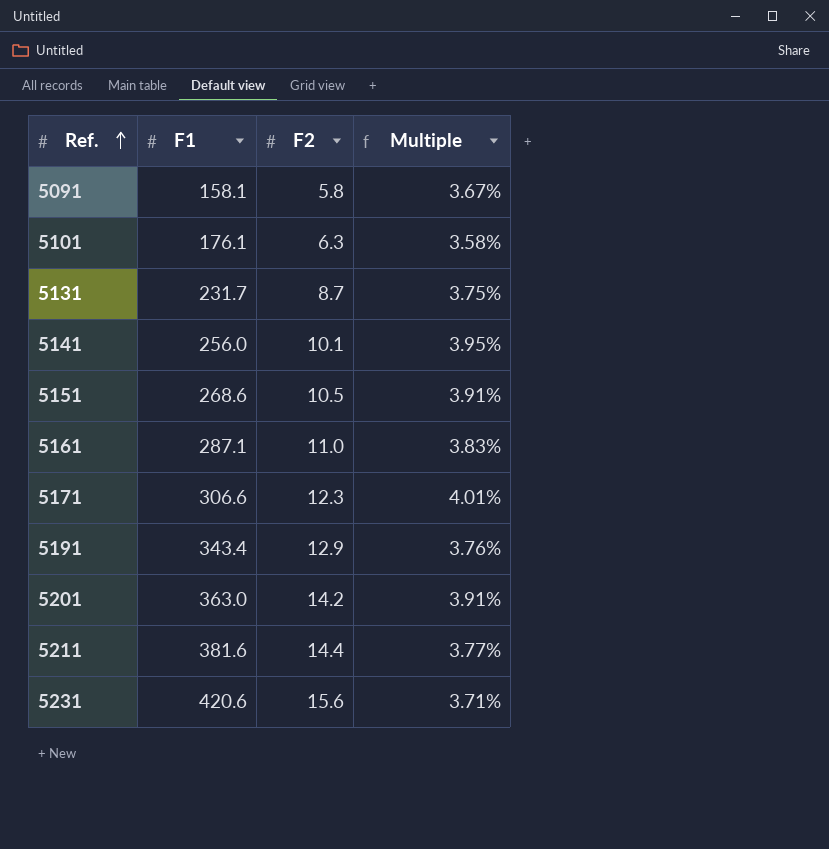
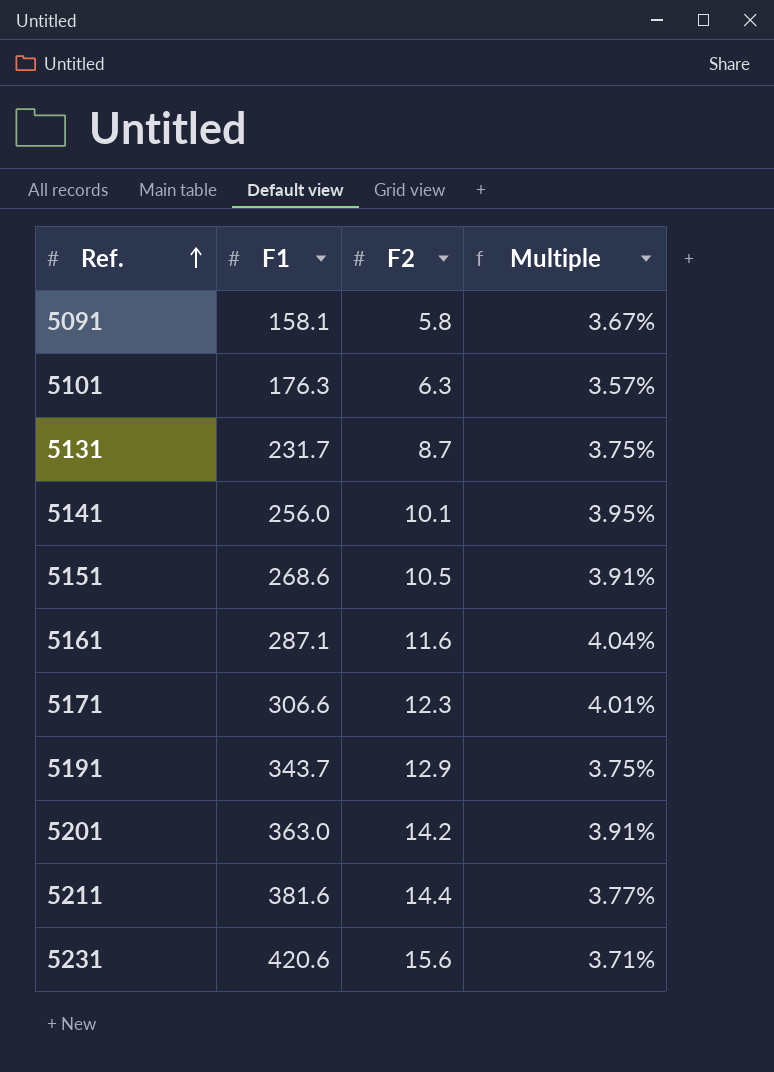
5101 | F1: 176.1 -> 176.3
5101 | Multiple: 3.58% -> 3.57%
5161 | F2: 11.0 -> 11.6
5161 | Multiple: 3.83% -> 4.04%
5191 | F1: 343.4 -> 343.7
5191 | Multiple: 3.76% -> 3.75%

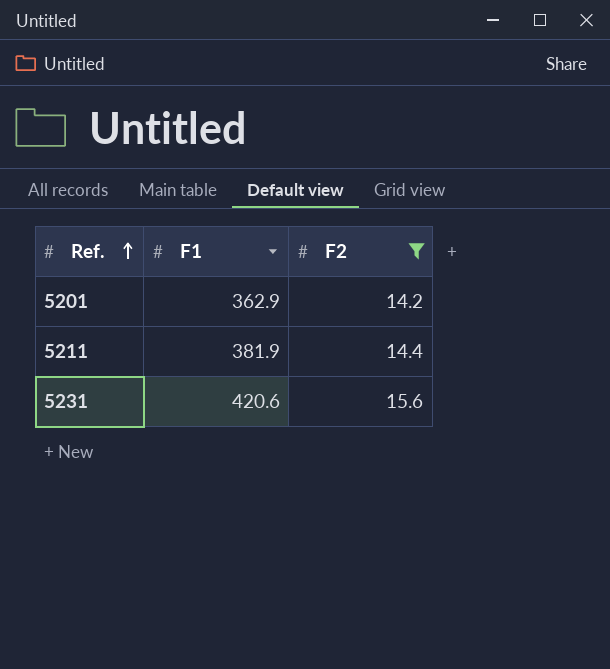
filter: none -> F2 >= 14.2
column Multiple | formula: [F2] / [F1] -> none
5201 | F1: 363.0 -> 362.9
5211 | F1: 381.6 -> 381.9

